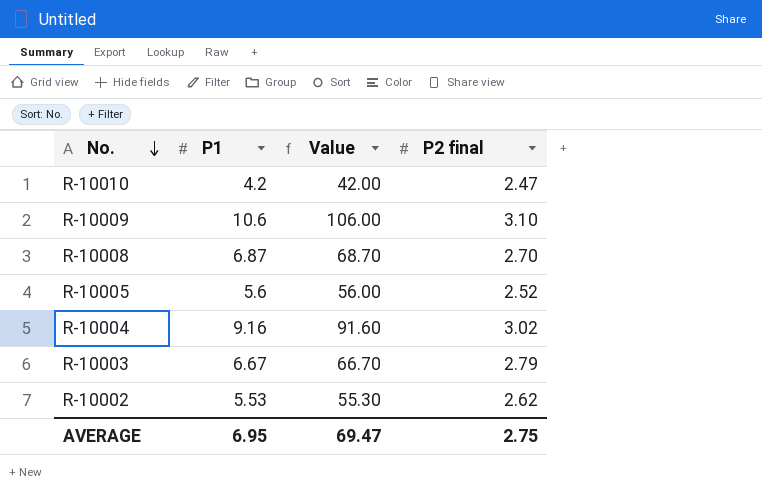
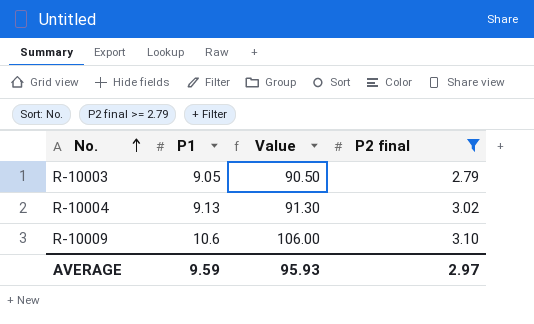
filter: none -> P2 final >= 2.79
row order: No. descending -> No. ascending
R-10003 | P1: 6.67 -> 9.05
R-10003 | Value: 66.70 -> 90.50
R-10004 | P1: 9.16 -> 9.13
R-10004 | Value: 91.60 -> 91.30
AVERAGE | P1: 6.95 -> 9.59
AVERAGE | Value: 69.47 -> 95.93
AVERAGE | P2 final: 2.75 -> 2.97

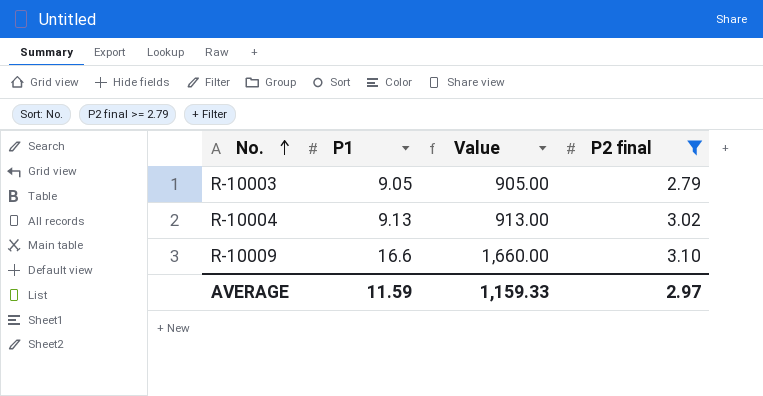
column Value | formula: [P1] * 10 -> [P1] * 100
R-10009 | P1: 10.6 -> 16.6
AVERAGE | P1: 9.59 -> 11.59
AVERAGE | Value: 95.93 -> 1,159.33

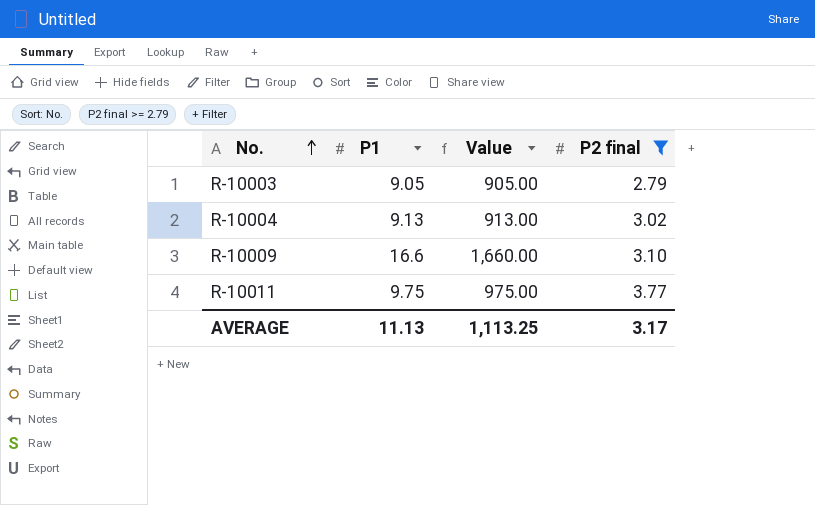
row R-10011: none -> 9.75 | 975.00 | 3.77
AVERAGE | P1: 11.59 -> 11.13
AVERAGE | Value: 1,159.33 -> 1,113.25
AVERAGE | P2 final: 2.97 -> 3.17

